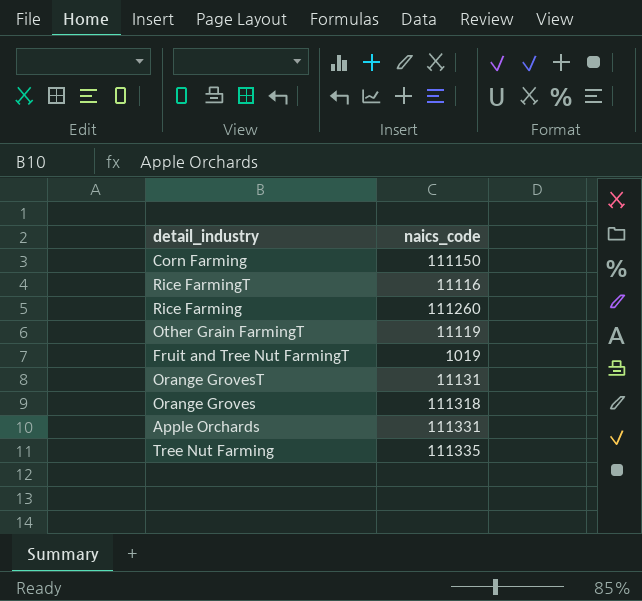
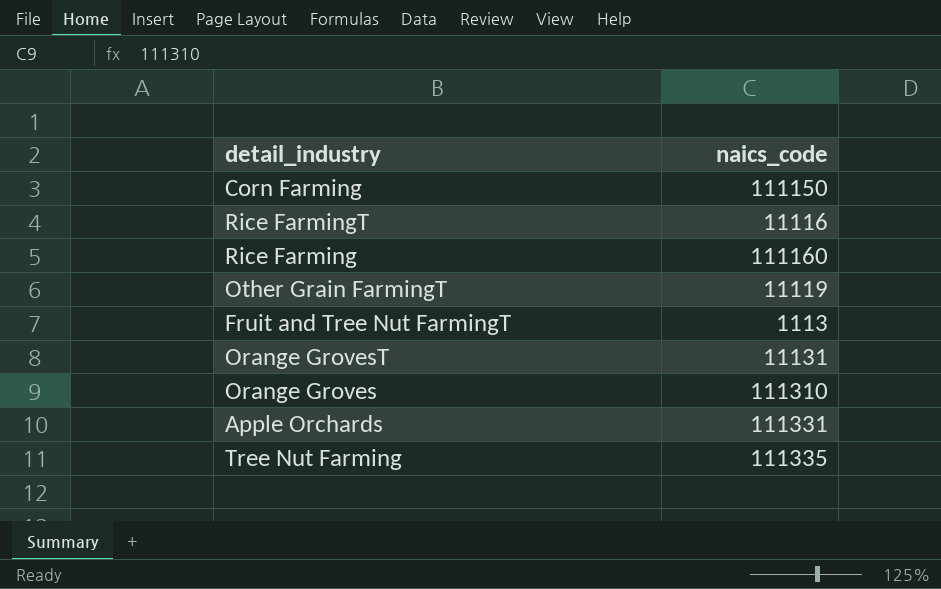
Rice Farming | naics_code: 111260 -> 111160
Fruit and Tree Nut FarmingT | naics_code: 1019 -> 1113
Orange Groves | naics_code: 111318 -> 111310

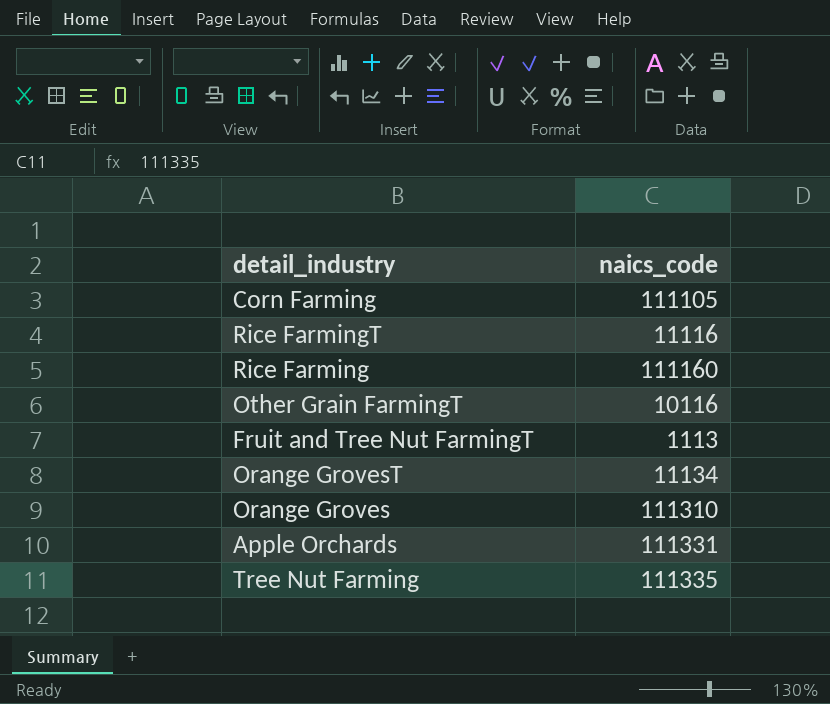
Corn Farming | naics_code: 111150 -> 111105
Other Grain FarmingT | naics_code: 11119 -> 10116
Orange GrovesT | naics_code: 11131 -> 11134

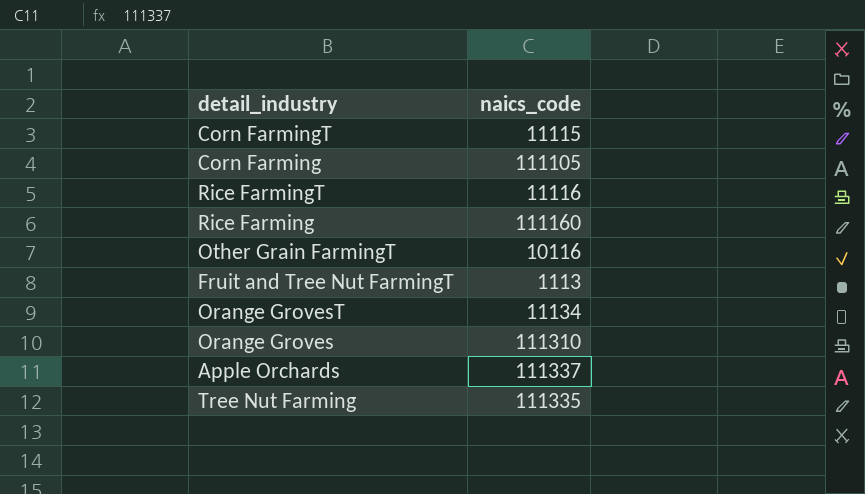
row Corn FarmingT: none -> 11115
Apple Orchards | naics_code: 111331 -> 111337

